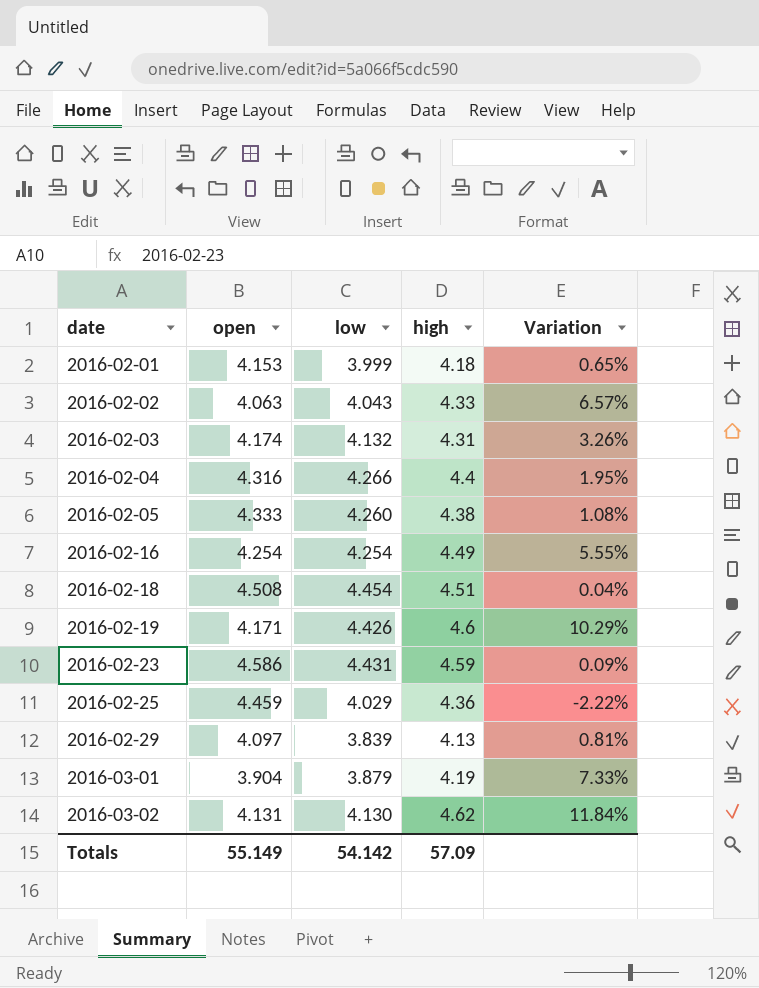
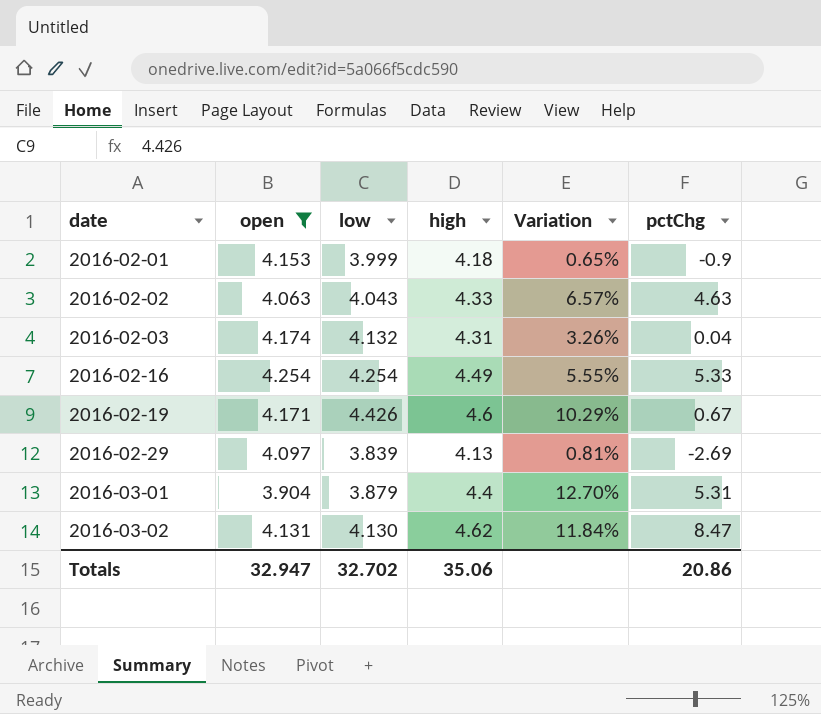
filter: none -> open <= 4.254
column pctChg | position: none -> 6
2016-03-01 | high: 4.19 -> 4.4
2016-03-01 | Variation: 7.33% -> 12.70%
Totals | open: 55.149 -> 32.947
Totals | low: 54.142 -> 32.702
Totals | high: 57.09 -> 35.06

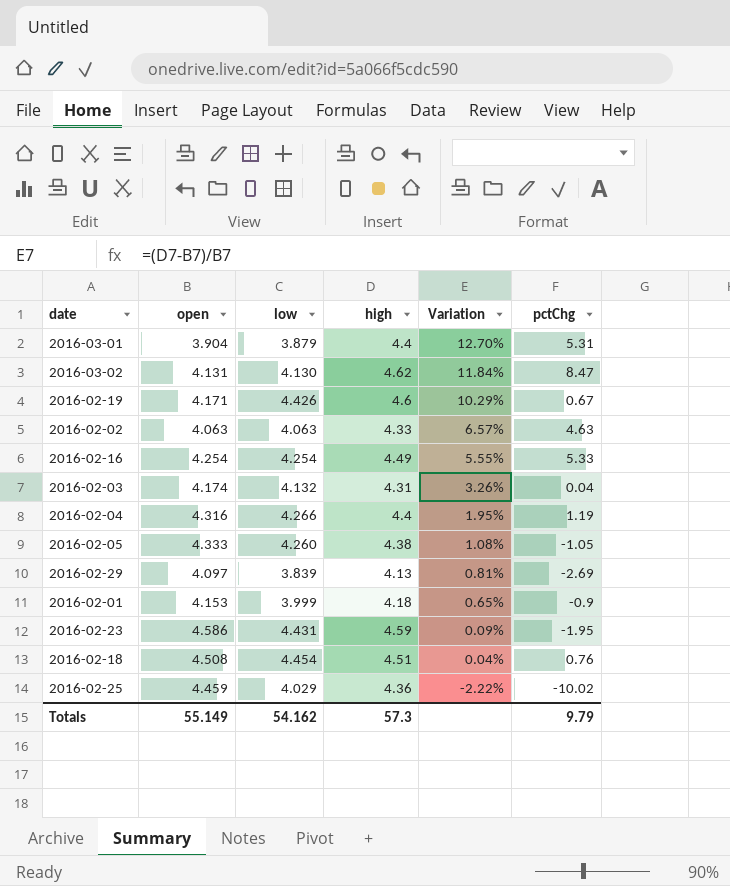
filter: open <= 4.254 -> none
row order: date ascending -> Variation descending
2016-02-02 | low: 4.043 -> 4.063
Totals | open: 32.947 -> 55.149
Totals | low: 32.702 -> 54.162
Totals | high: 35.06 -> 57.3
Totals | pctChg: 20.86 -> 9.79

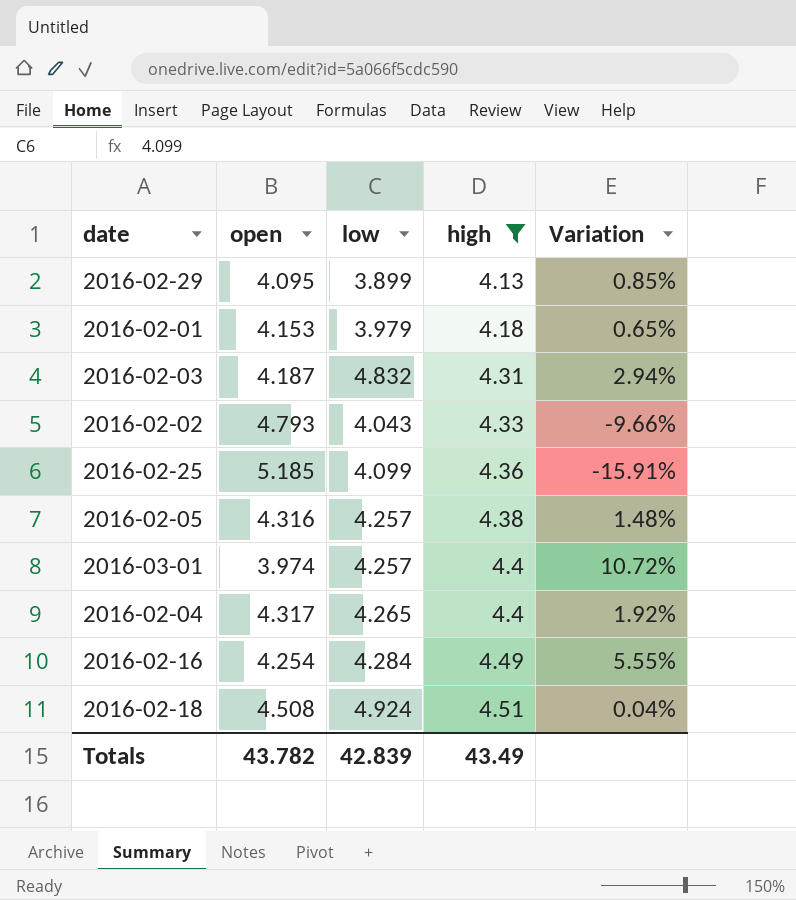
filter: none -> high <= 4.51
row order: Variation descending -> high ascending
column pctChg | position: 6 -> none
2016-02-29 | open: 4.097 -> 4.095
2016-02-29 | low: 3.839 -> 3.899
2016-02-29 | Variation: 0.81% -> 0.85%
2016-02-01 | low: 3.999 -> 3.979
2016-02-03 | open: 4.174 -> 4.187
2016-02-03 | low: 4.132 -> 4.832
2016-02-03 | Variation: 3.26% -> 2.94%
2016-02-02 | open: 4.063 -> 4.793
2016-02-02 | low: 4.063 -> 4.043
2016-02-02 | Variation: 6.57% -> -9.66%
2016-02-25 | open: 4.459 -> 5.185
2016-02-25 | low: 4.029 -> 4.099
2016-02-25 | Variation: -2.22% -> -15.91%
2016-02-05 | open: 4.333 -> 4.316
2016-02-05 | low: 4.260 -> 4.257
2016-02-05 | Variation: 1.08% -> 1.48%
2016-03-01 | open: 3.904 -> 3.974
2016-03-01 | low: 3.879 -> 4.257
2016-03-01 | Variation: 12.70% -> 10.72%
2016-02-04 | open: 4.316 -> 4.317
2016-02-04 | low: 4.266 -> 4.265
2016-02-04 | Variation: 1.95% -> 1.92%
2016-02-16 | low: 4.254 -> 4.284
2016-02-18 | low: 4.454 -> 4.924
Totals | open: 55.149 -> 43.782
Totals | low: 54.162 -> 42.839
Totals | high: 57.3 -> 43.49

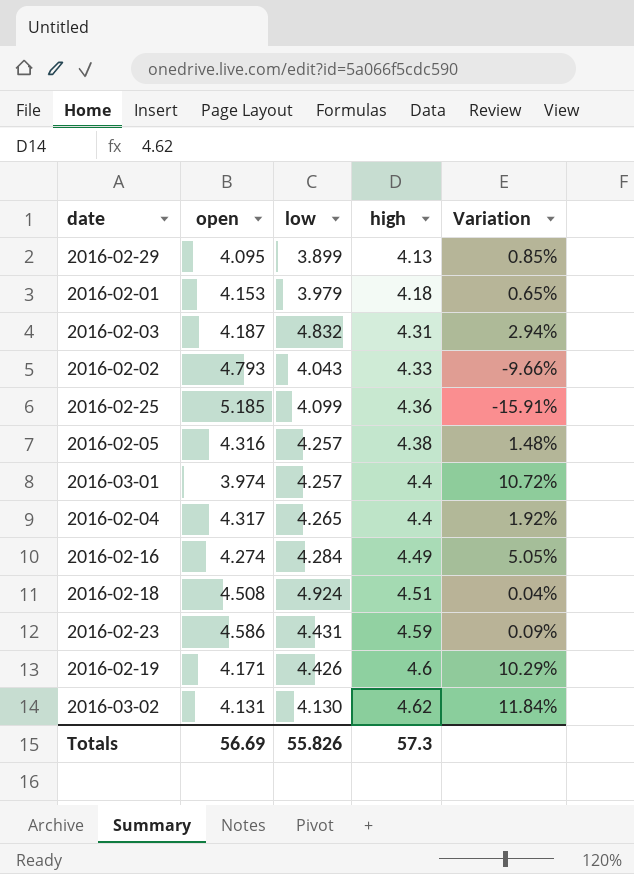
filter: high <= 4.51 -> none
2016-02-16 | open: 4.254 -> 4.274
2016-02-16 | Variation: 5.55% -> 5.05%
Totals | open: 43.782 -> 56.69
Totals | low: 42.839 -> 55.826
Totals | high: 43.49 -> 57.3

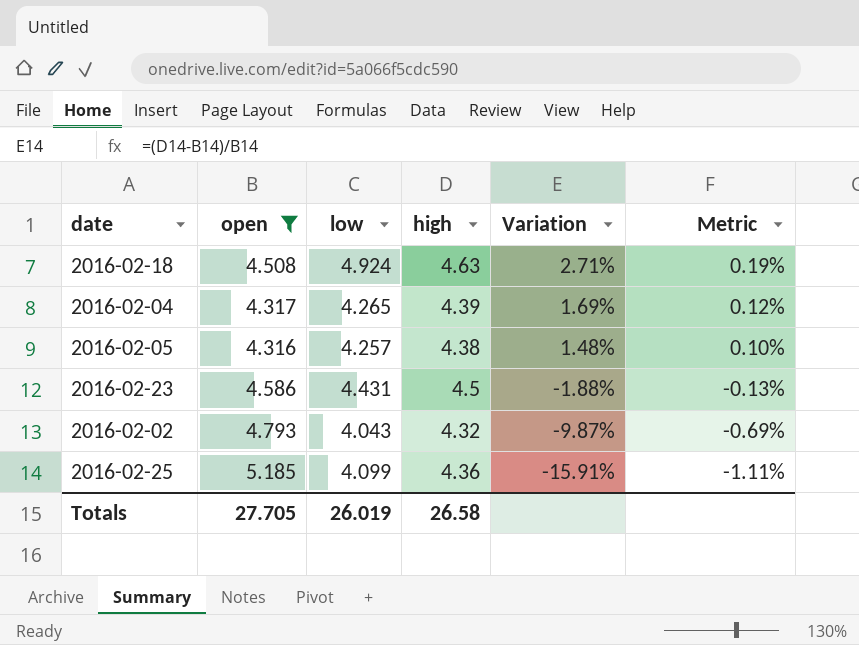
filter: none -> open >= 4.316
row order: high ascending -> Variation descending
column Metric | formula: none -> [Variation] * 0.07
2016-02-18 | high: 4.51 -> 4.63
2016-02-18 | Variation: 0.04% -> 2.71%
2016-02-04 | high: 4.4 -> 4.39
2016-02-04 | Variation: 1.92% -> 1.69%
2016-02-23 | high: 4.59 -> 4.5
2016-02-23 | Variation: 0.09% -> -1.88%
2016-02-02 | high: 4.33 -> 4.32
2016-02-02 | Variation: -9.66% -> -9.87%
Totals | open: 56.69 -> 27.705
Totals | low: 55.826 -> 26.019
Totals | high: 57.3 -> 26.58

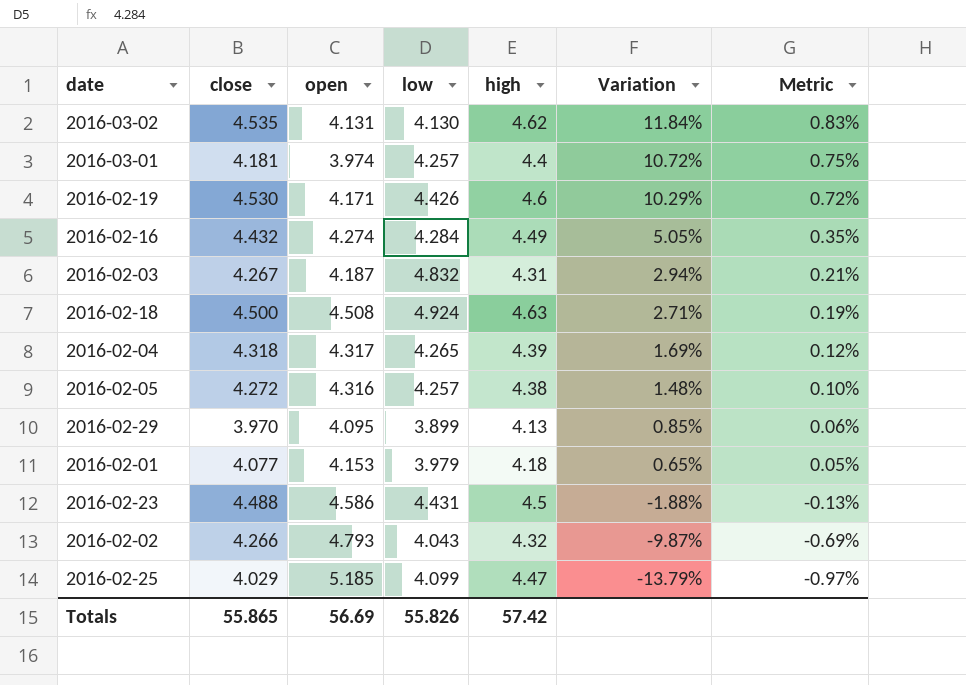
filter: open >= 4.316 -> none
column close | position: none -> 2
2016-02-25 | high: 4.36 -> 4.47
2016-02-25 | Variation: -15.91% -> -13.79%
2016-02-25 | Metric: -1.11% -> -0.97%
Totals | open: 27.705 -> 56.69
Totals | low: 26.019 -> 55.826
Totals | high: 26.58 -> 57.42

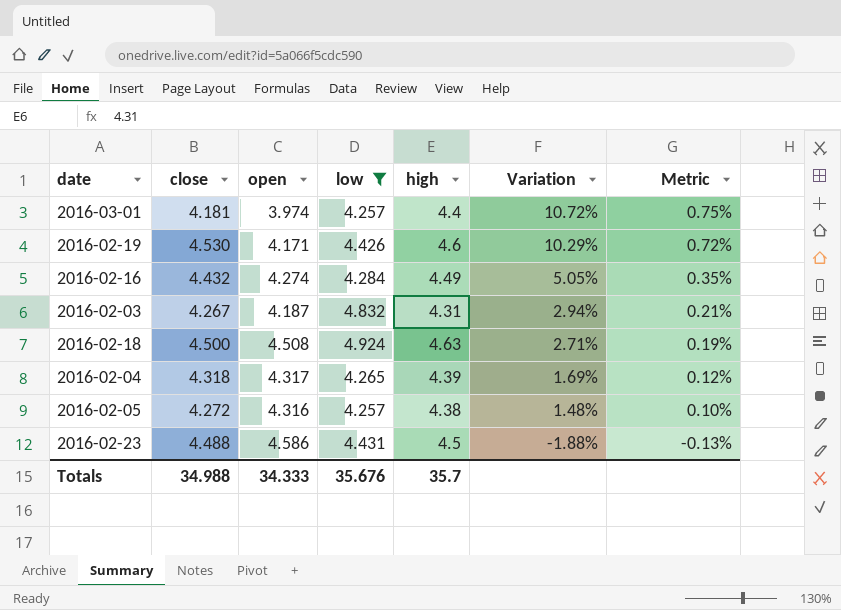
filter: none -> low >= 4.257
Totals | close: 55.865 -> 34.988
Totals | open: 56.69 -> 34.333
Totals | low: 55.826 -> 35.676
Totals | high: 57.42 -> 35.7

